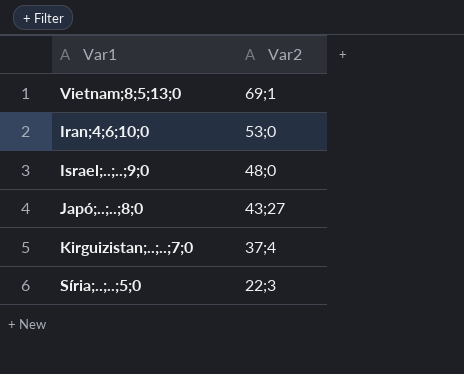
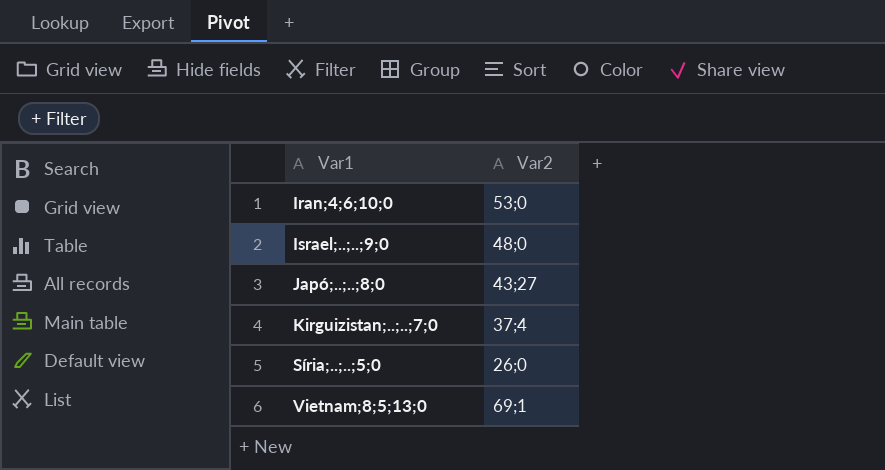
row order: Var2 descending -> Var1 ascending
Síria;..;..;5;0 | Var2: 22;3 -> 26;0

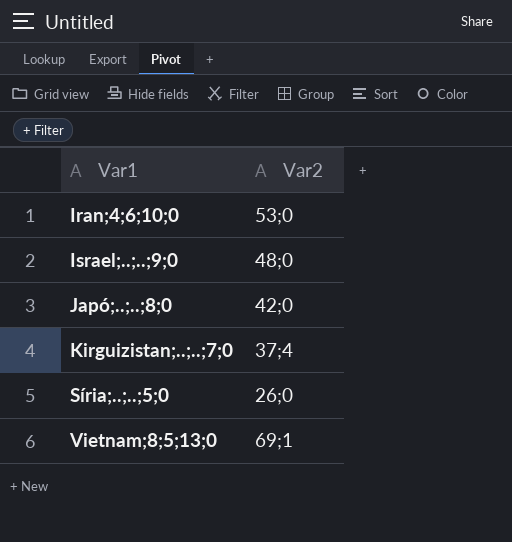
Japó;..;..;8;0 | Var2: 43;27 -> 42;0

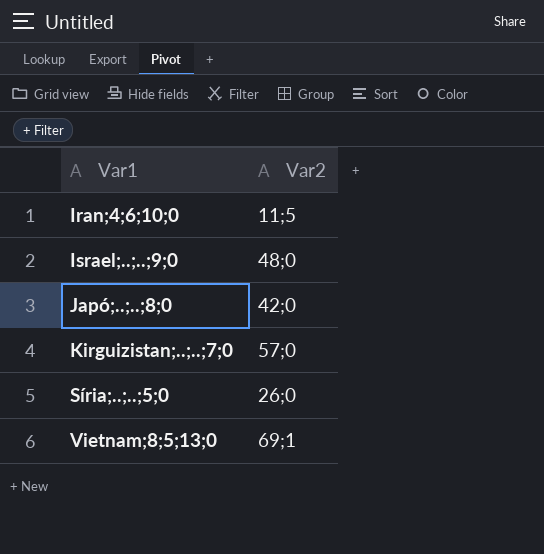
Iran;4;6;10;0 | Var2: 53;0 -> 11;5
Kirguizistan;..;..;7;0 | Var2: 37;4 -> 57;0

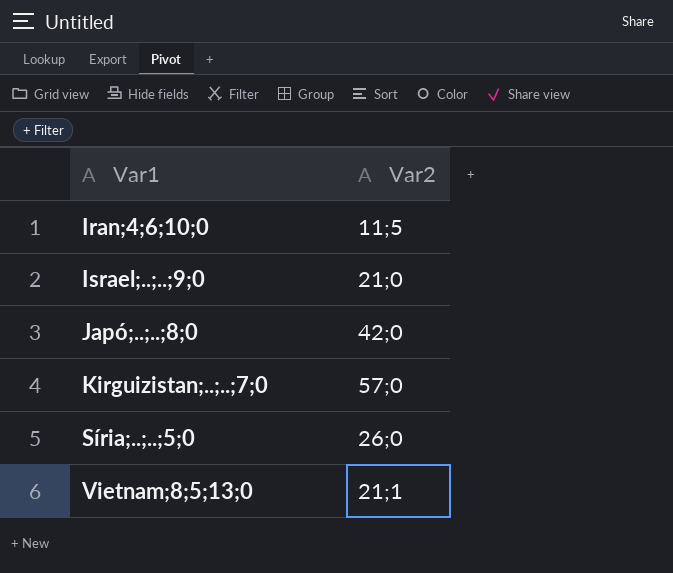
Israel;..;..;9;0 | Var2: 48;0 -> 21;0
Vietnam;8;5;13;0 | Var2: 69;1 -> 21;1

